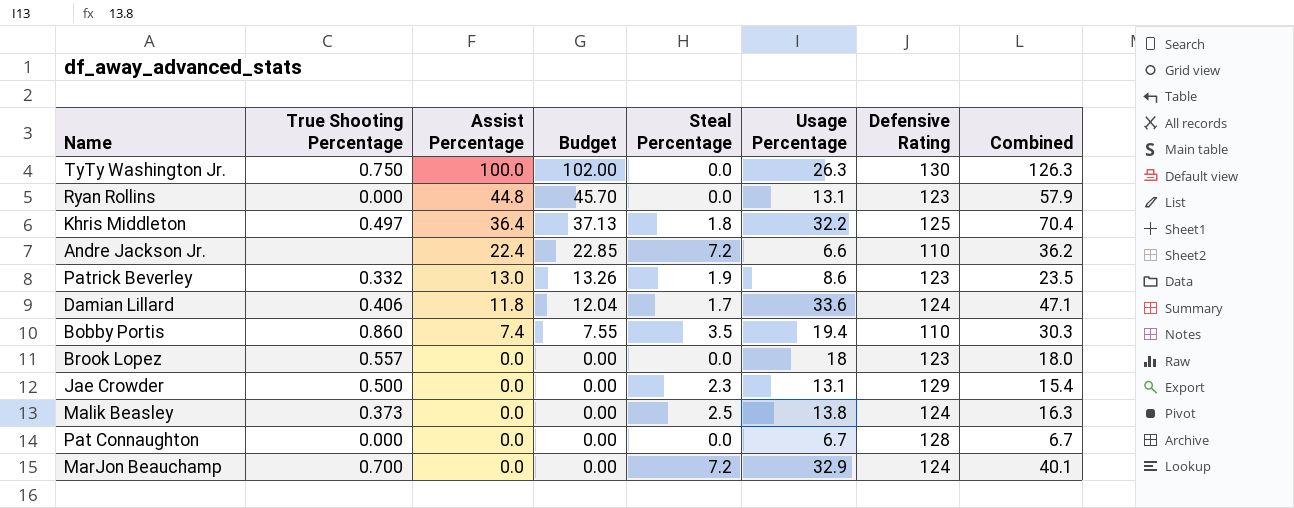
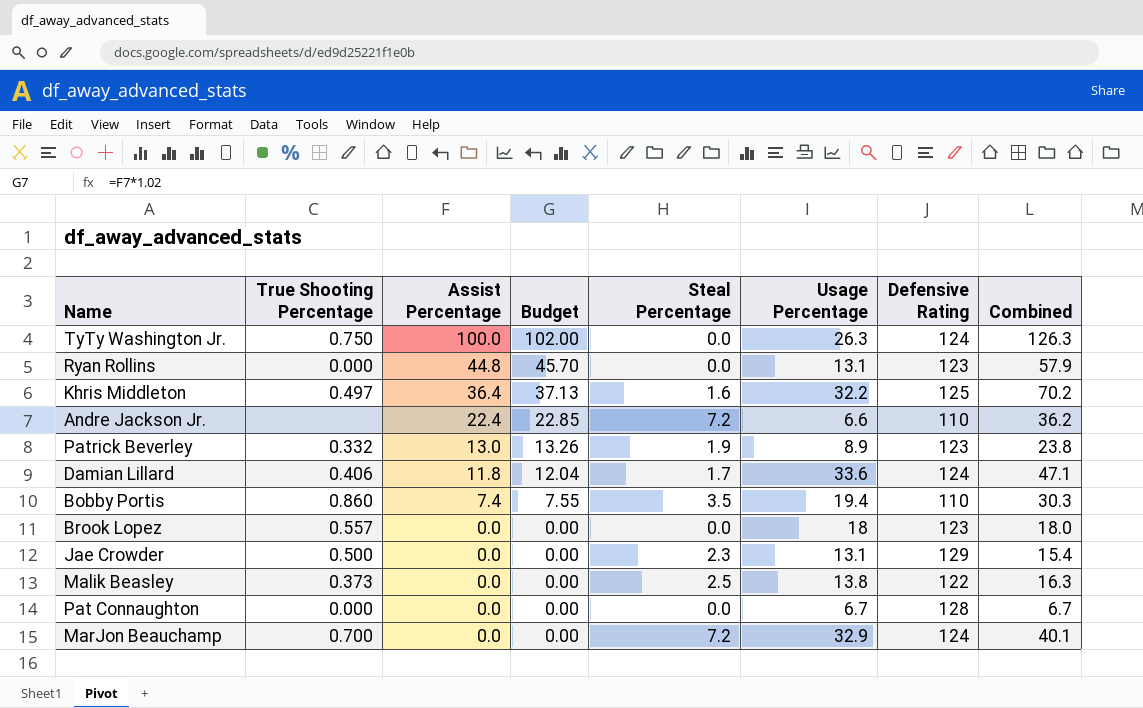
TyTy Washington Jr. | Defensive Rating: 130 -> 124
Khris Middleton | Steal Percentage: 1.8 -> 1.6
Khris Middleton | Combined: 70.4 -> 70.2
Patrick Beverley | Usage Percentage: 8.6 -> 8.9
Patrick Beverley | Combined: 23.5 -> 23.8
Malik Beasley | Defensive Rating: 124 -> 122

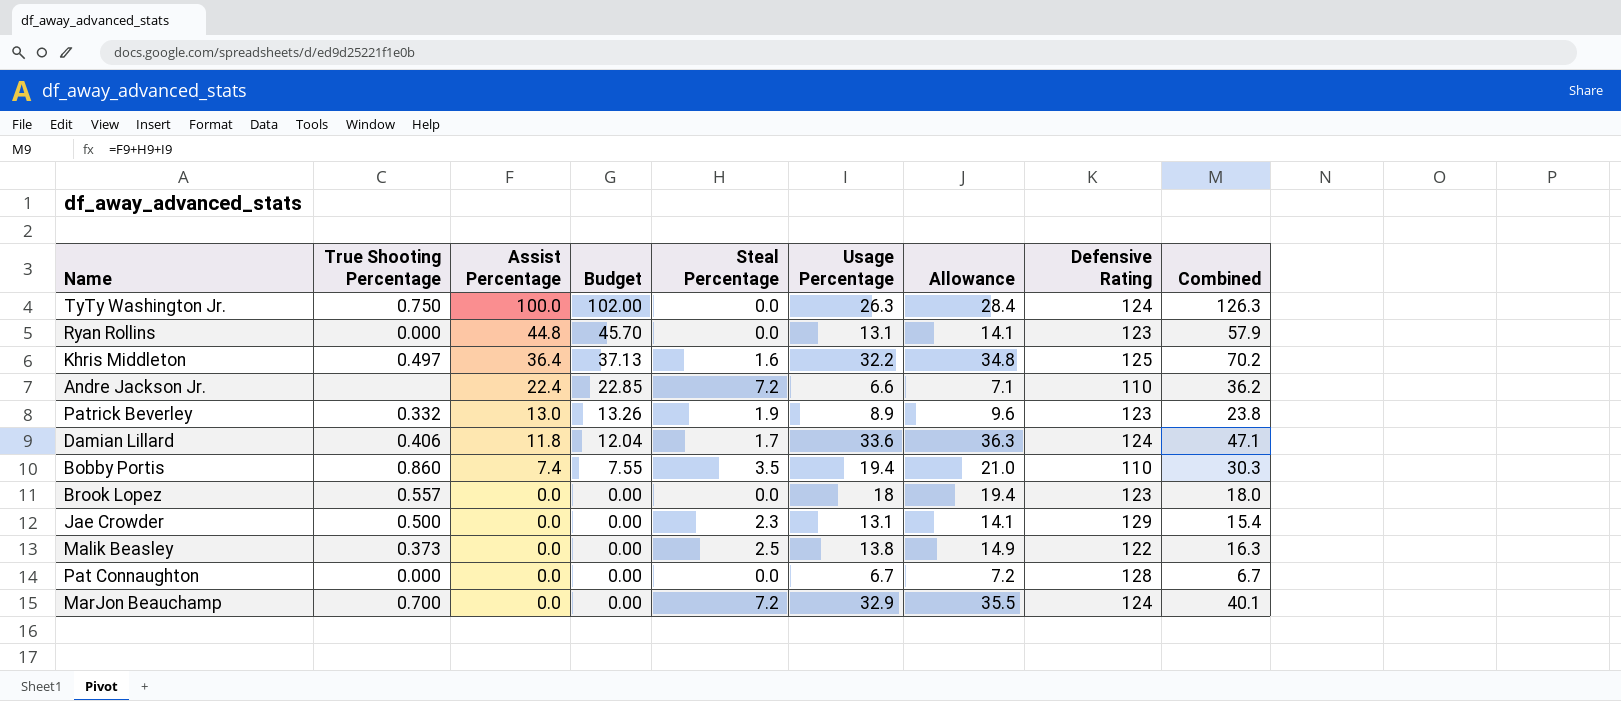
column Allowance | formula: none -> [Usage Percentage] * 1.08

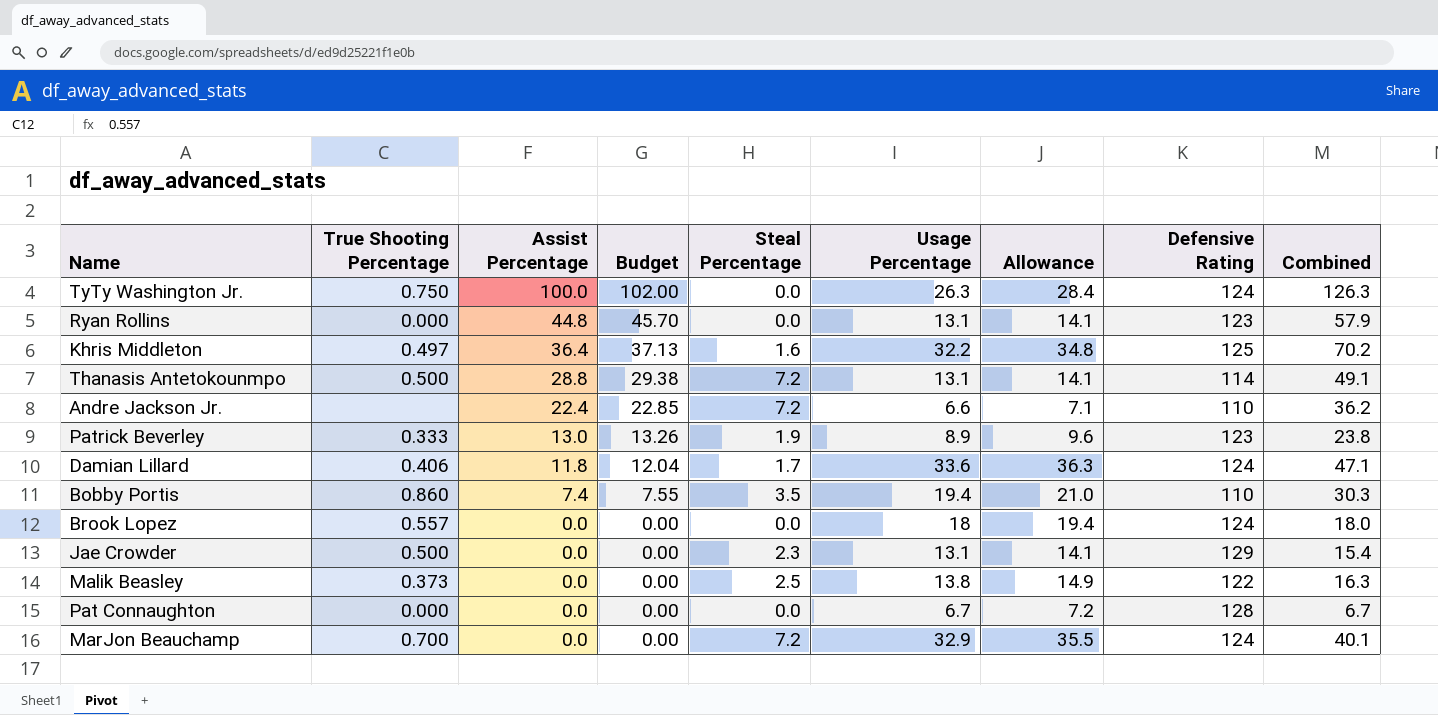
row Thanasis Antetokounmpo: none -> 0.500 | 28.8 | 29.38 | 7.2 | 13.1 | 14.1 | 114 | 49.1
Patrick Beverley | True Shooting Percentage: 0.332 -> 0.333
Brook Lopez | Defensive Rating: 123 -> 124

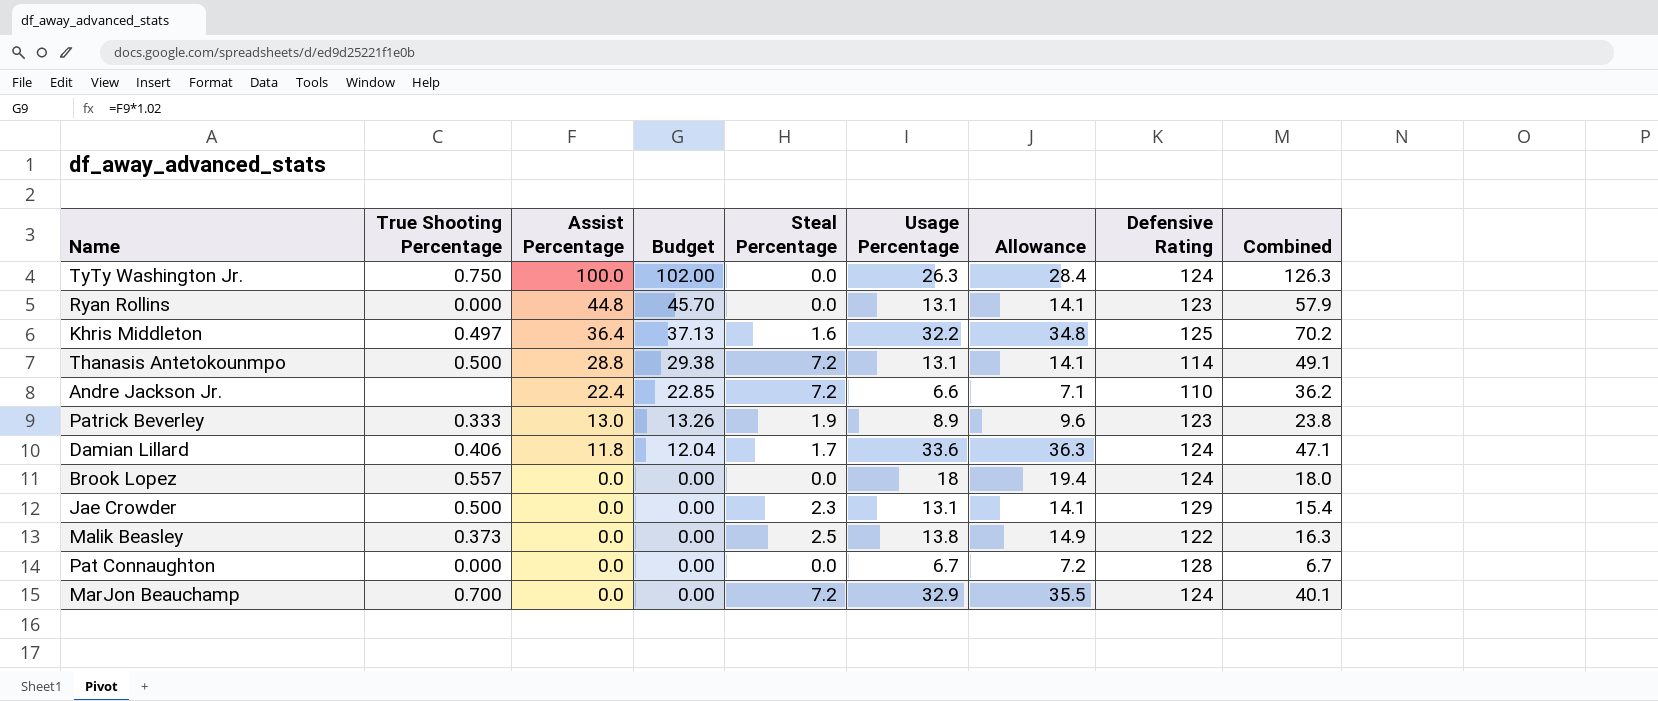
row Bobby Portis: 0.860 | 7.4 | 7.55 | 3.5 | 19.4 | 21.0 | 110 | 30.3 -> none

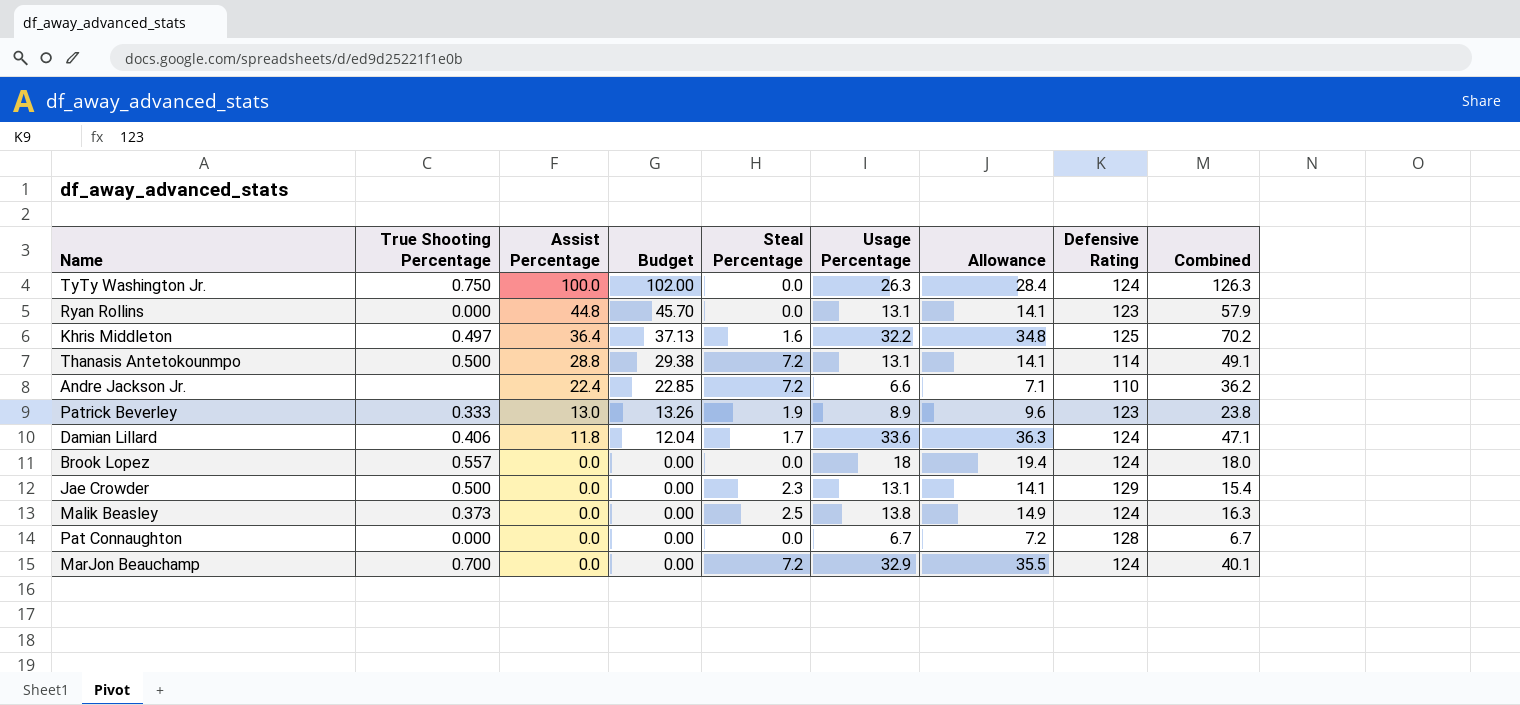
Malik Beasley | Defensive Rating: 122 -> 124

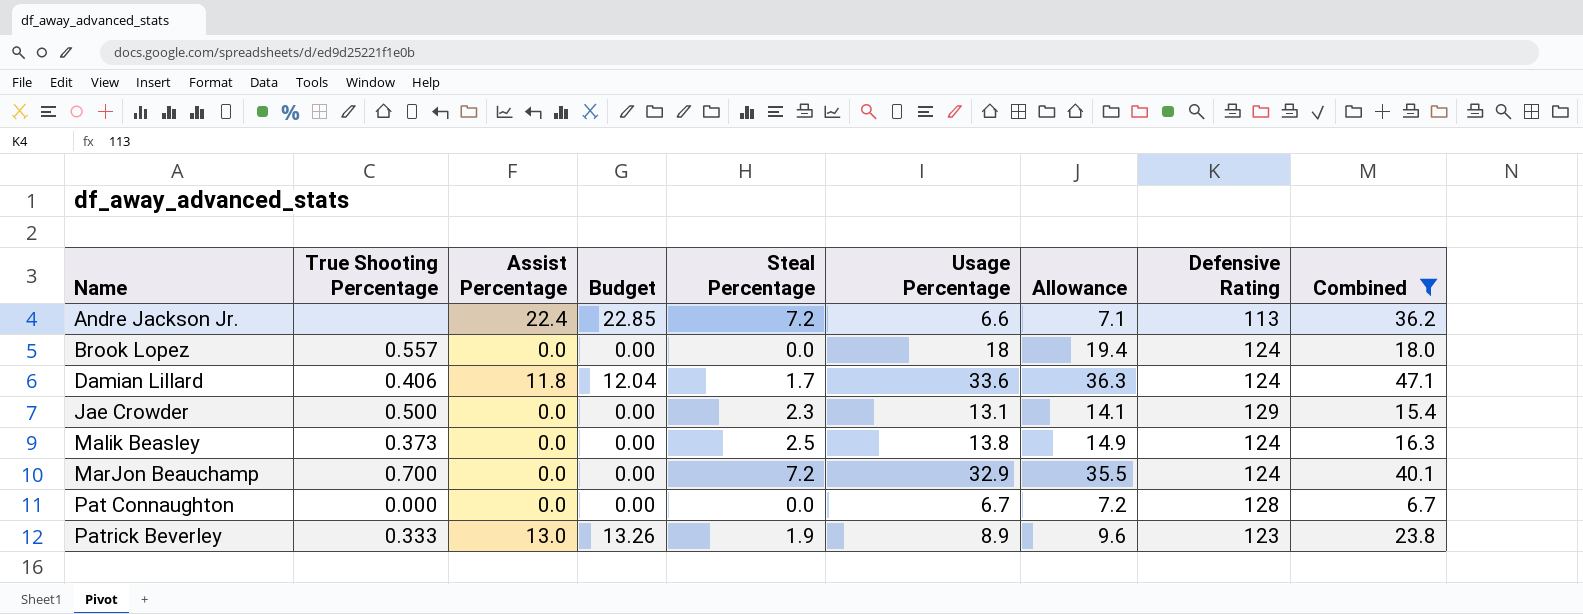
filter: none -> Combined <= 47.1
row order: Assist Percentage descending -> Name ascending
Andre Jackson Jr. | Defensive Rating: 110 -> 113

